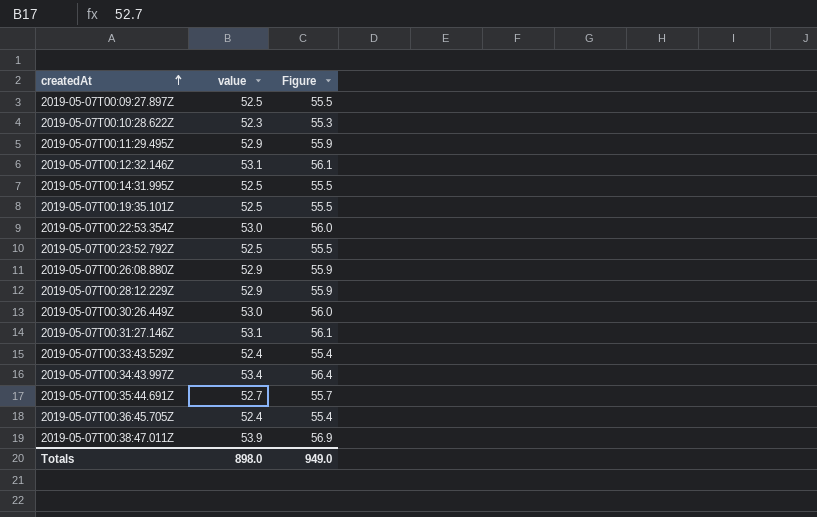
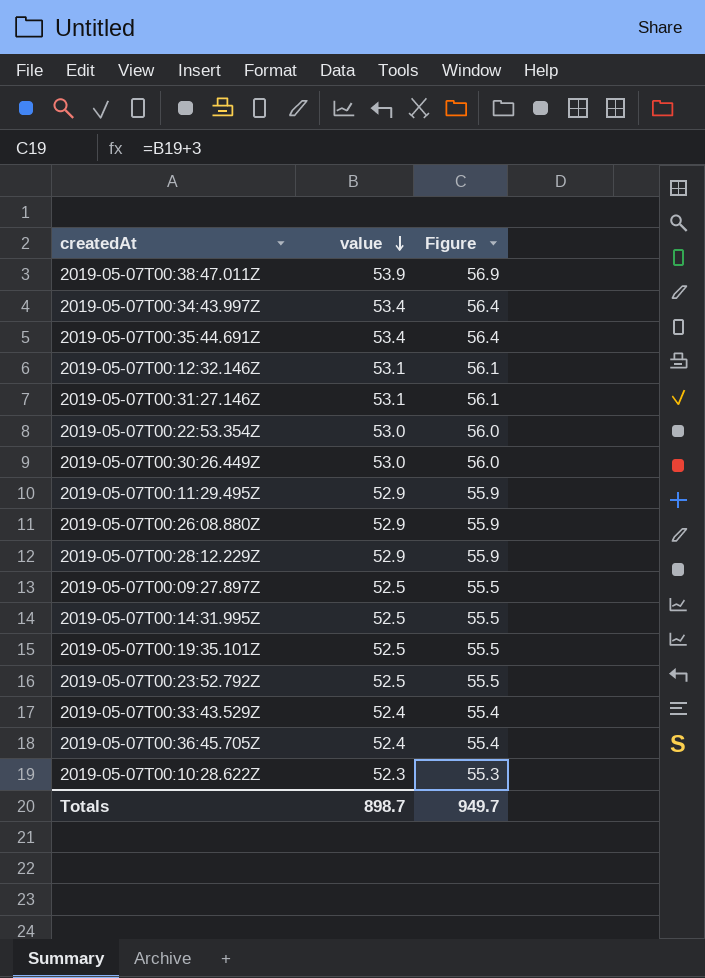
row order: createdAt ascending -> value descending
2019-05-07T00:35:44.691Z | value: 52.7 -> 53.4
2019-05-07T00:35:44.691Z | Figure: 55.7 -> 56.4
Totals | value: 898.0 -> 898.7
Totals | Figure: 949.0 -> 949.7

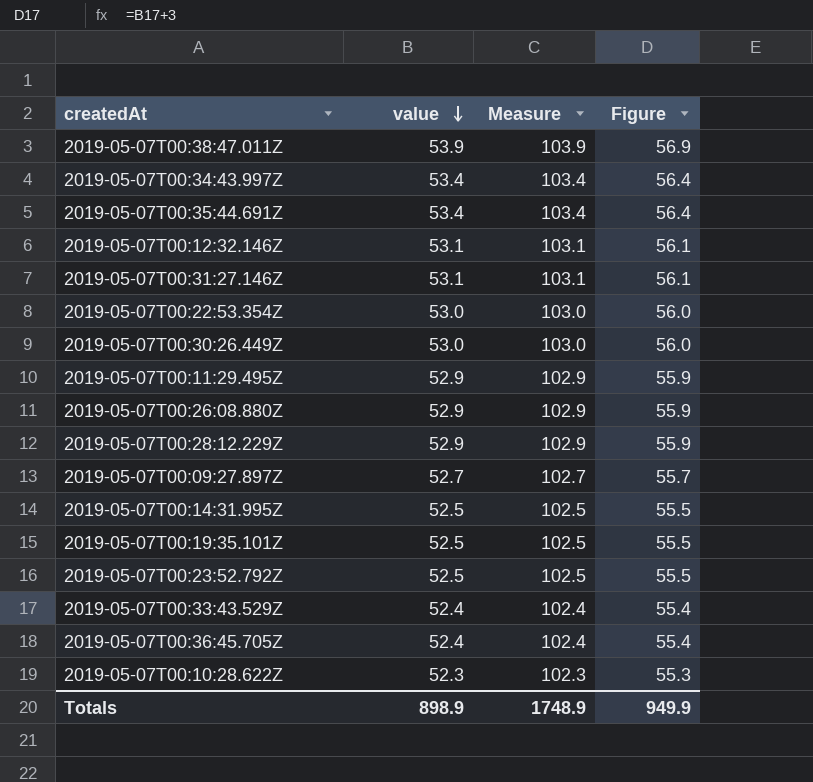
column Measure | formula: none -> [value] + 50
2019-05-07T00:09:27.897Z | value: 52.5 -> 52.7
2019-05-07T00:09:27.897Z | Figure: 55.5 -> 55.7
Totals | value: 898.7 -> 898.9
Totals | Figure: 949.7 -> 949.9

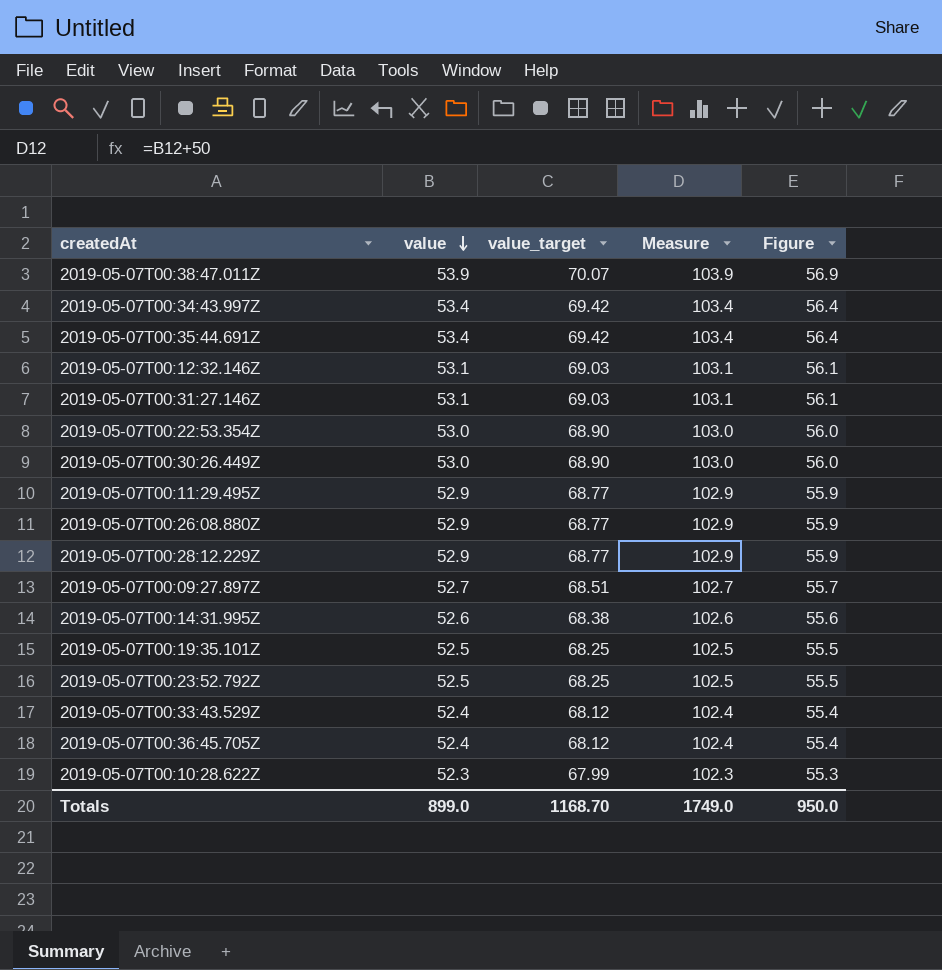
column value_target | formula: none -> [value] * 1.3
2019-05-07T00:14:31.995Z | value: 52.5 -> 52.6
2019-05-07T00:14:31.995Z | Measure: 102.5 -> 102.6
2019-05-07T00:14:31.995Z | Figure: 55.5 -> 55.6
Totals | value: 898.9 -> 899.0
Totals | Measure: 1748.9 -> 1749.0
Totals | Figure: 949.9 -> 950.0

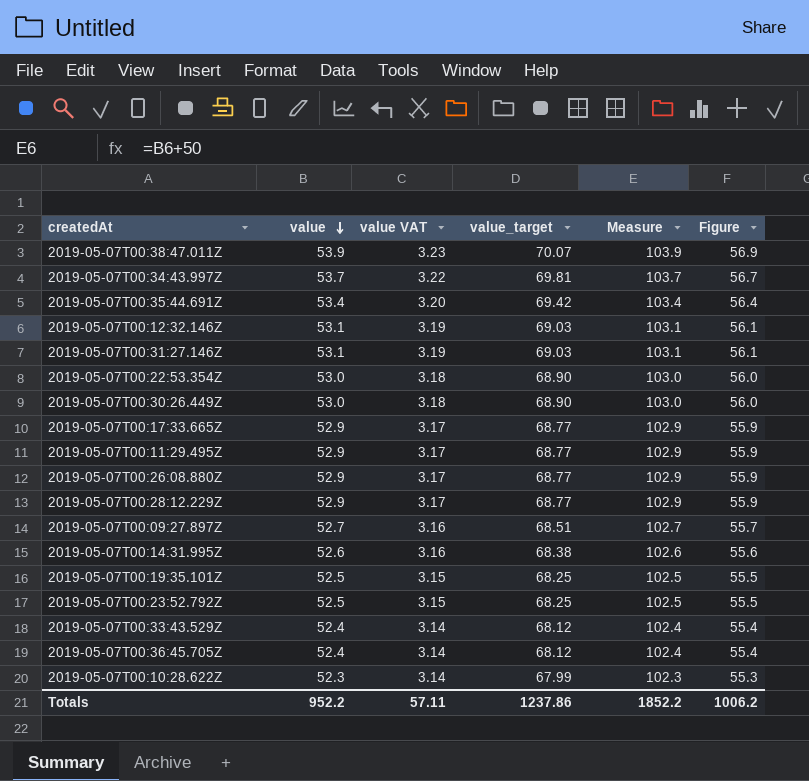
column value VAT | formula: none -> [value] * 0.06
2019-05-07T00:34:43.997Z | value: 53.4 -> 53.7
2019-05-07T00:34:43.997Z | value_target: 69.42 -> 69.81
2019-05-07T00:34:43.997Z | Measure: 103.4 -> 103.7
2019-05-07T00:34:43.997Z | Figure: 56.4 -> 56.7
row 2019-05-07T00:17:33.665Z: none -> 52.9 | 3.17 | 68.77 | 102.9 | 55.9
Totals | value: 899.0 -> 952.2
Totals | value_target: 1168.70 -> 1237.86
Totals | Measure: 1749.0 -> 1852.2
Totals | Figure: 950.0 -> 1006.2

